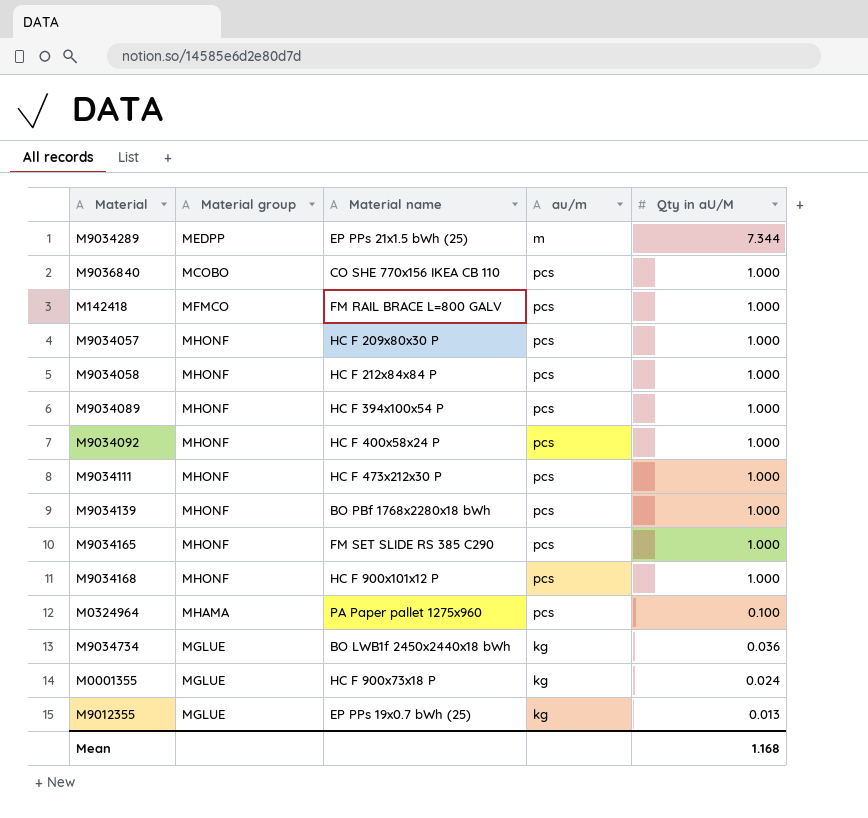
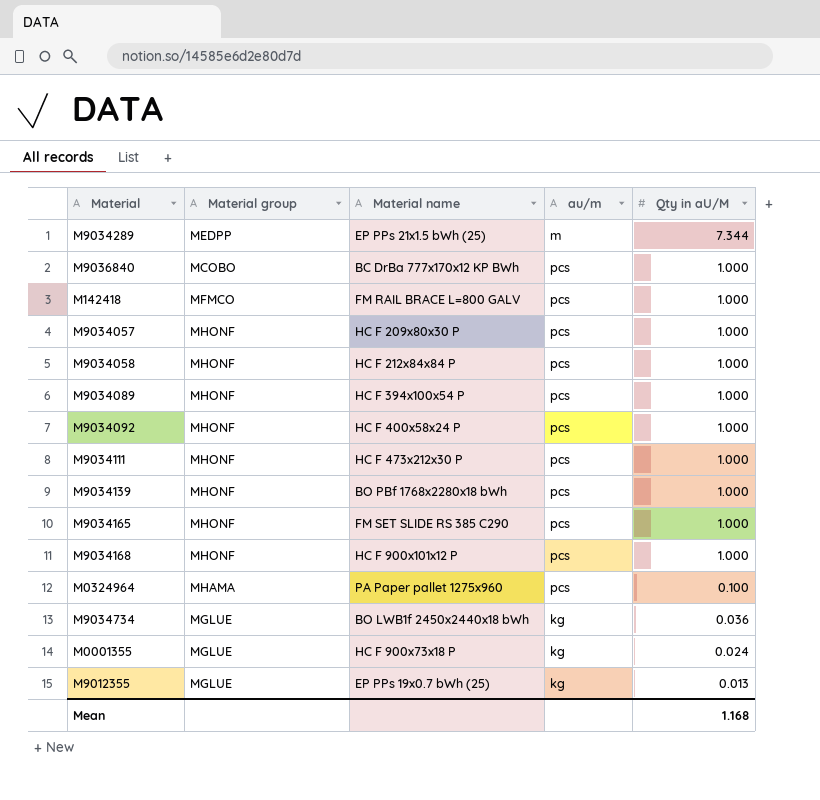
M9036840 | Material name: CO SHE 770x156 IKEA CB 110 -> BC DrBa 777x170x12 KP BWh

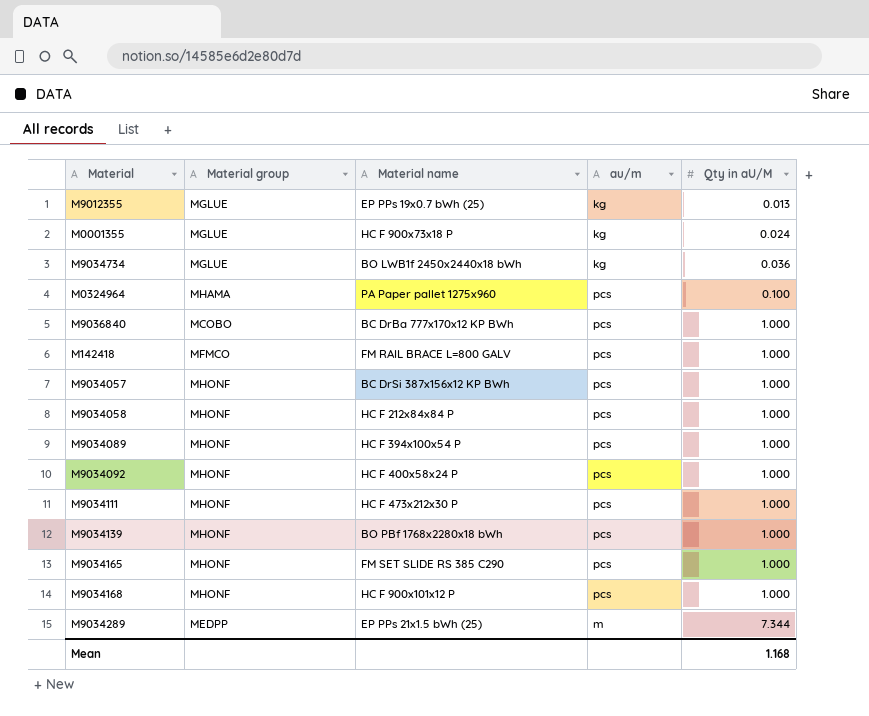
row order: Qty in aU/M descending -> Qty in aU/M ascending
M9034057 | Material name: HC F 209x80x30 P -> BC DrSi 387x156x12 KP BWh

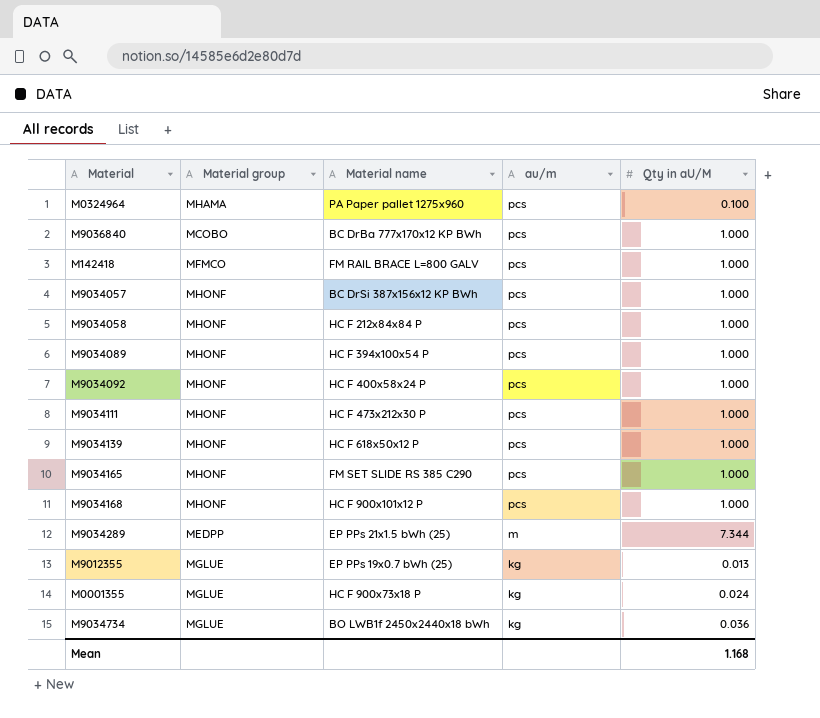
row order: Qty in aU/M ascending -> au/m descending
M9034139 | Material name: BO PBf 1768x2280x18 bWh -> HC F 618x50x12 P

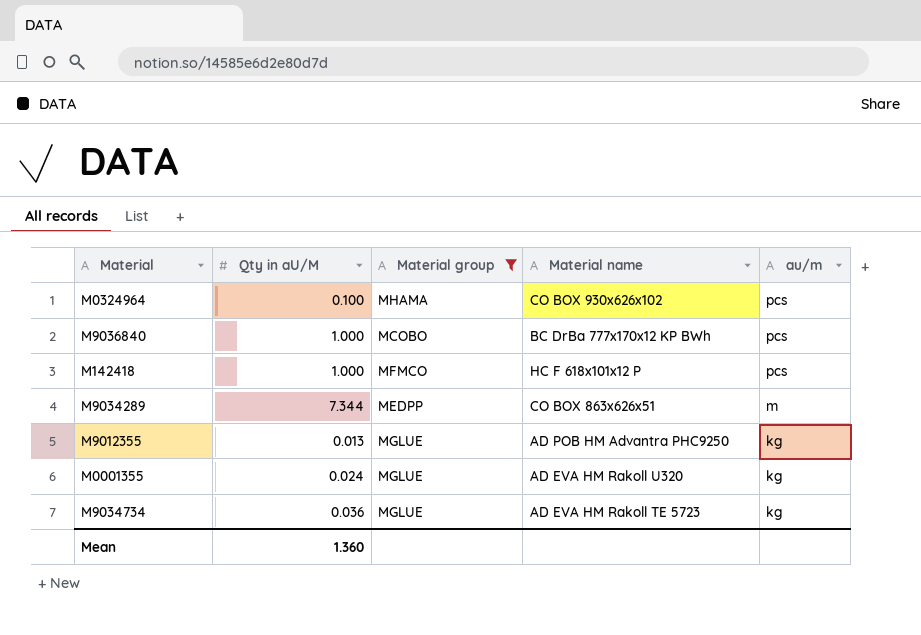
filter: none -> Material group != MHONF
column Qty in aU/M | position: 5 -> 2
M0324964 | Material name: PA Paper pallet 1275x960 -> CO BOX 930x626x102
M142418 | Material name: FM RAIL BRACE L=800 GALV -> HC F 618x101x12 P
M9034289 | Material name: EP PPs 21x1.5 bWh (25) -> CO BOX 863x626x51
M9012355 | Material name: EP PPs 19x0.7 bWh (25) -> AD POB HM Advantra PHC9250
M0001355 | Material name: HC F 900x73x18 P -> AD EVA HM Rakoll U320
M9034734 | Material name: BO LWB1f 2450x2440x18 bWh -> AD EVA HM Rakoll TE 5723
Mean | Qty in aU/M: 1.168 -> 1.360

